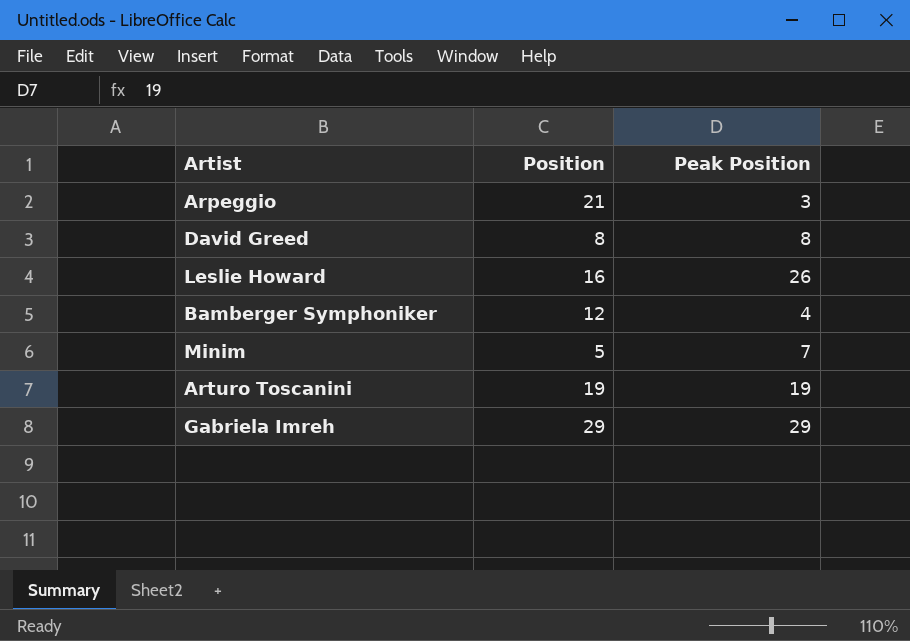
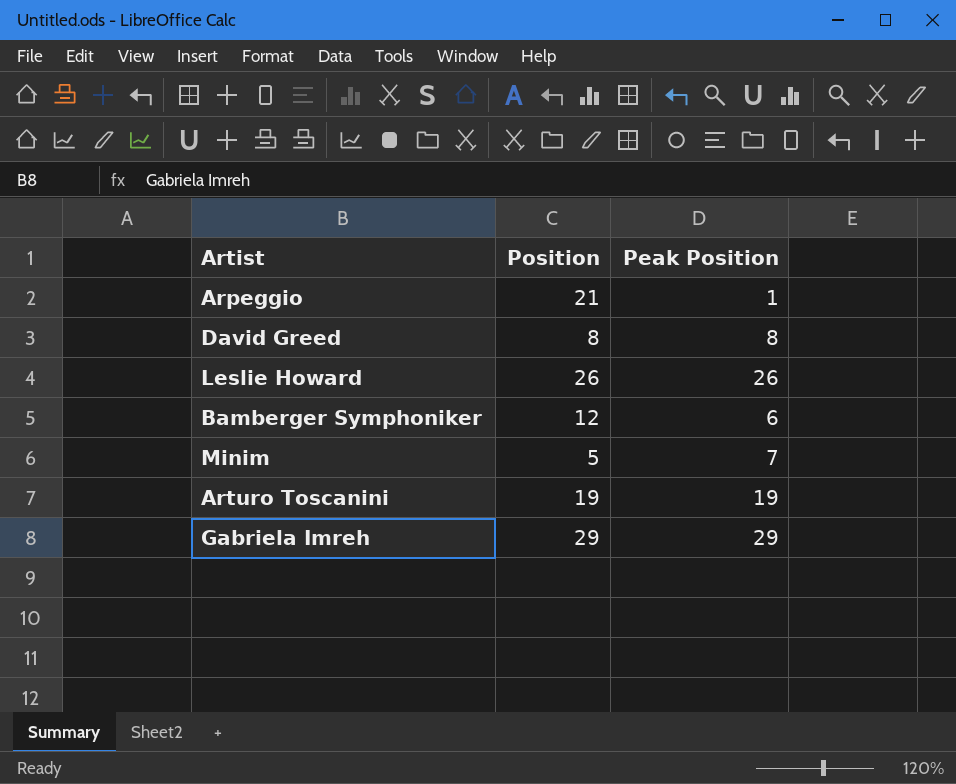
Arpeggio | Peak Position: 3 -> 1
Leslie Howard | Position: 16 -> 26
Bamberger Symphoniker | Peak Position: 4 -> 6

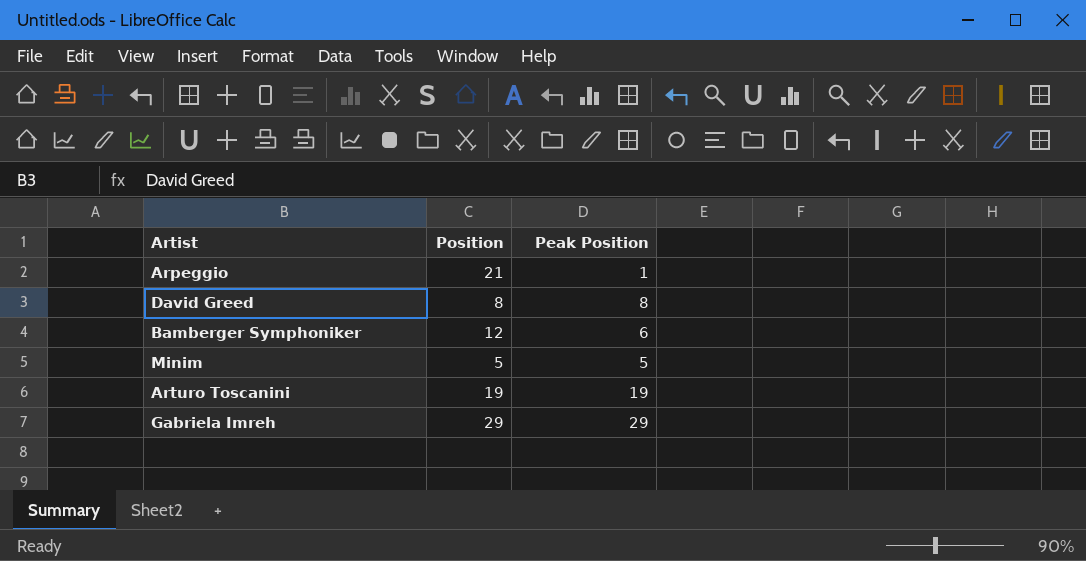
row Leslie Howard: 26 | 26 -> none
Minim | Peak Position: 7 -> 5

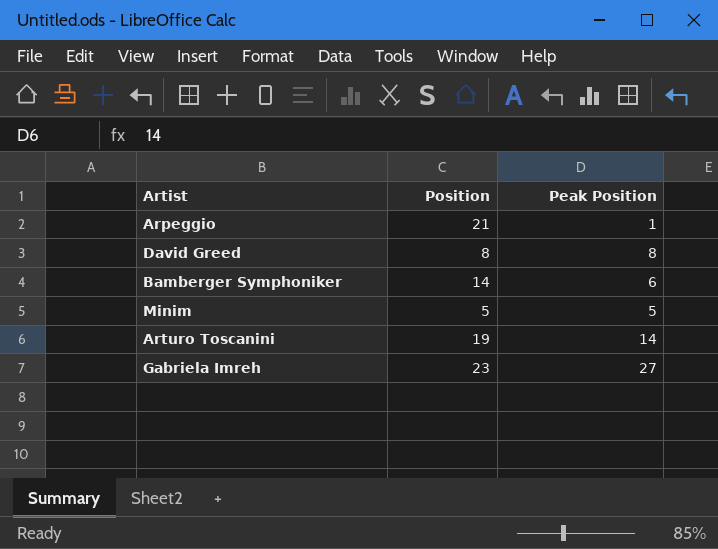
Bamberger Symphoniker | Position: 12 -> 14
Arturo Toscanini | Peak Position: 19 -> 14
Gabriela Imreh | Position: 29 -> 23
Gabriela Imreh | Peak Position: 29 -> 27

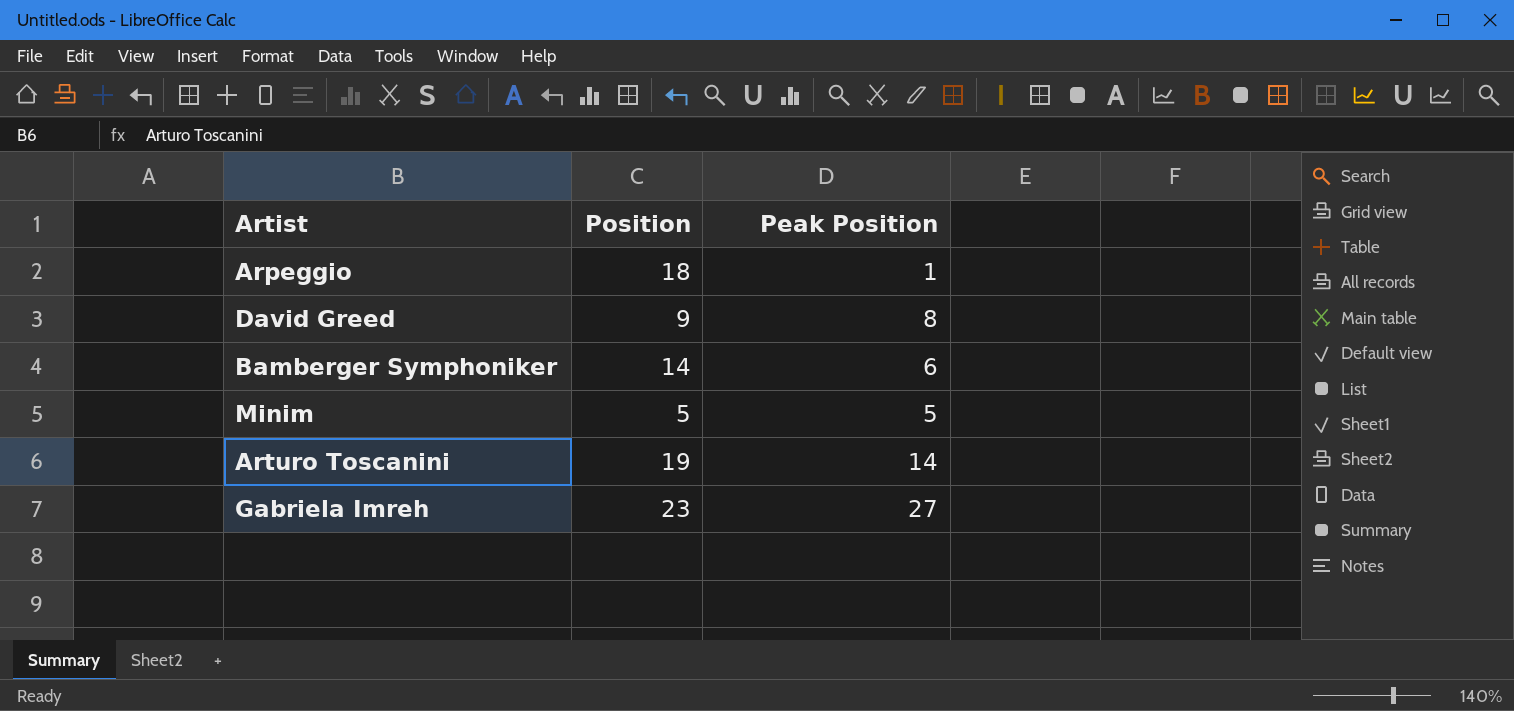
Arpeggio | Position: 21 -> 18
David Greed | Position: 8 -> 9

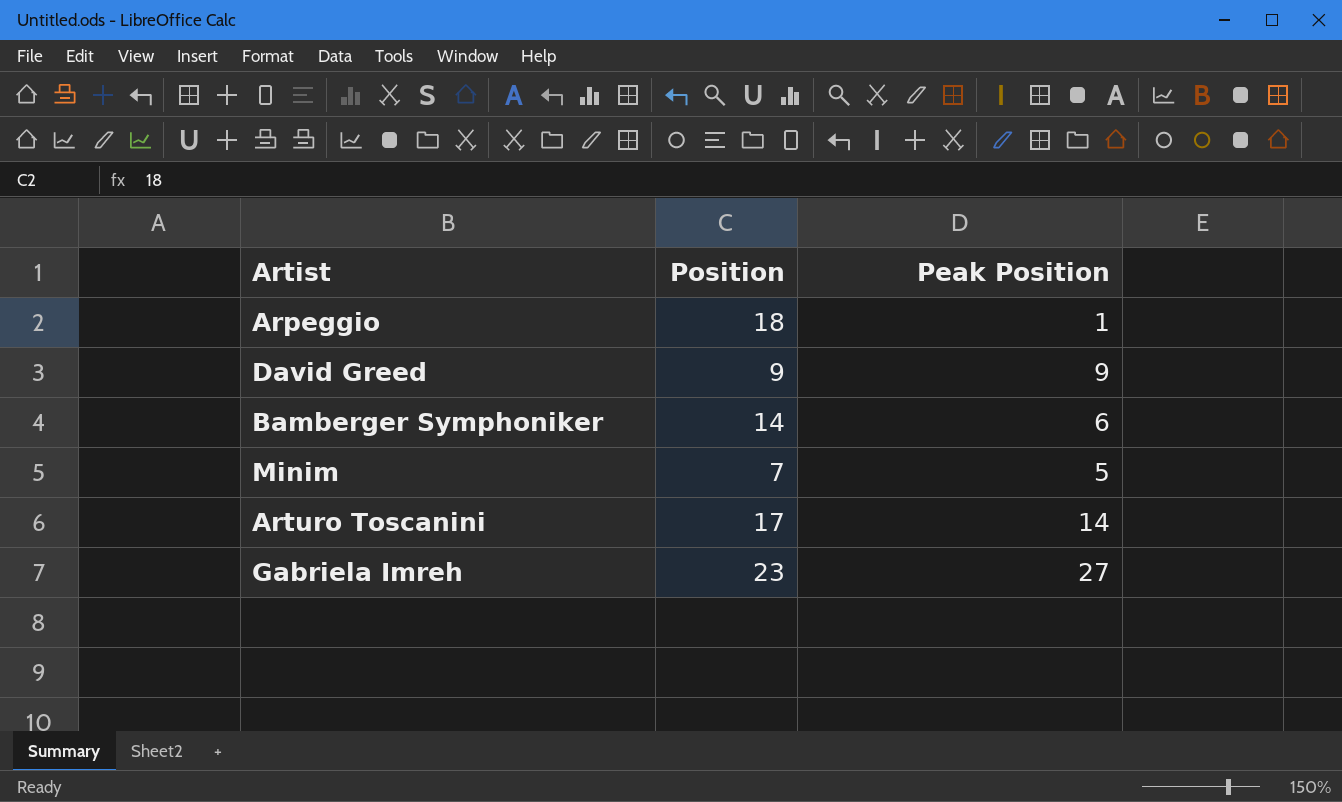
David Greed | Peak Position: 8 -> 9
Minim | Position: 5 -> 7
Arturo Toscanini | Position: 19 -> 17

